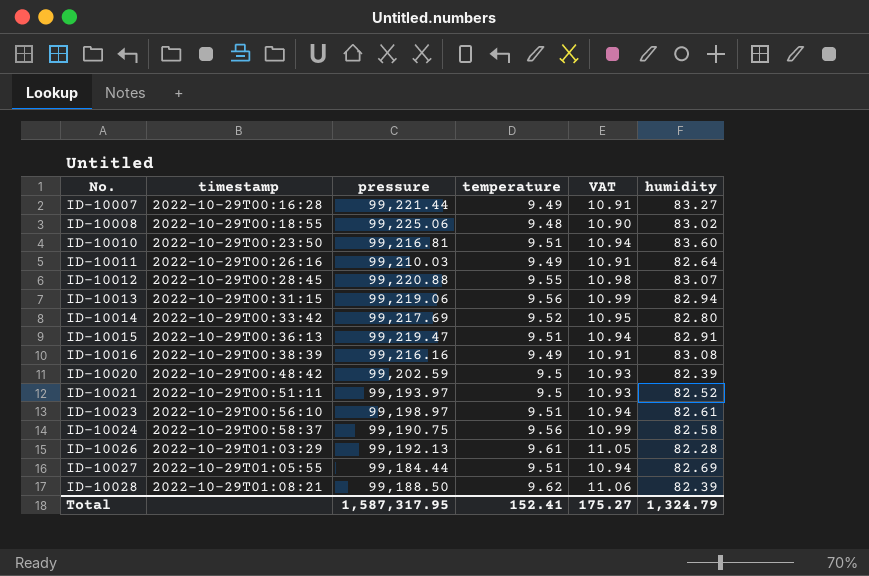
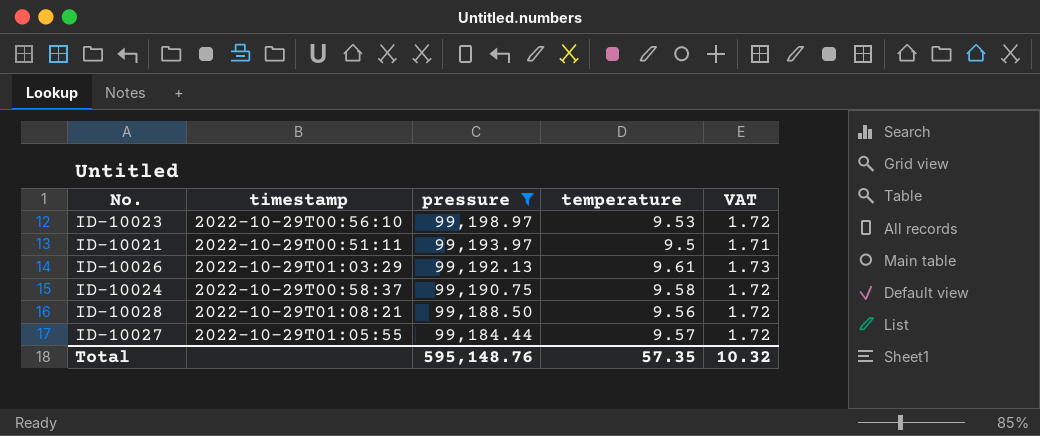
filter: none -> pressure <= 99,198.97
row order: No. ascending -> pressure descending
column humidity | position: 6 -> none
column VAT | formula: [temperature] * 1.15 -> [temperature] * 0.18
ID-10023 | temperature: 9.51 -> 9.53
ID-10024 | temperature: 9.56 -> 9.58
ID-10028 | temperature: 9.62 -> 9.56
ID-10027 | temperature: 9.51 -> 9.57
Total | pressure: 1,587,317.95 -> 595,148.76
Total | temperature: 152.41 -> 57.35
Total | VAT: 175.27 -> 10.32

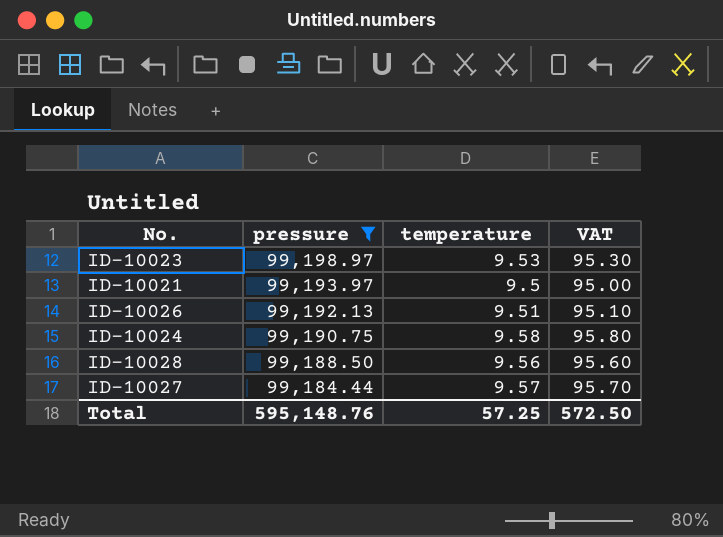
column timestamp | position: 2 -> none
column VAT | formula: [temperature] * 0.18 -> [temperature] * 10
ID-10026 | temperature: 9.61 -> 9.51
Total | temperature: 57.35 -> 57.25
Total | VAT: 10.32 -> 572.50

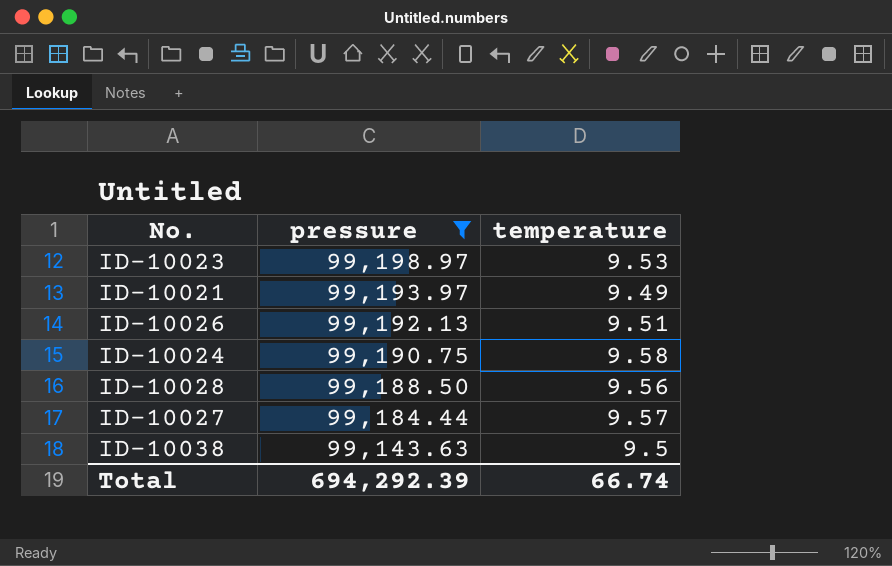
column VAT | formula: [temperature] * 10 -> none
ID-10021 | temperature: 9.5 -> 9.49
row ID-10038: none -> 99,143.63 | 9.5
Total | pressure: 595,148.76 -> 694,292.39
Total | temperature: 57.25 -> 66.74

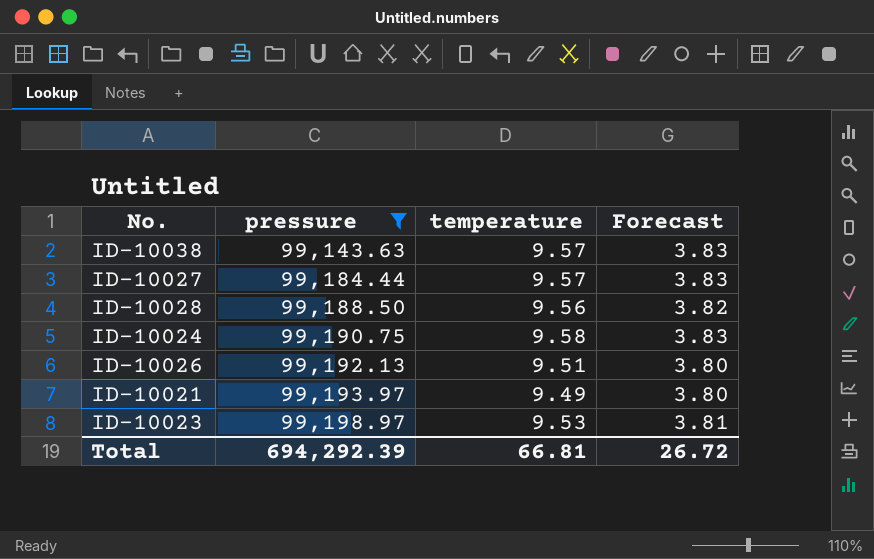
row order: pressure descending -> pressure ascending
column Forecast | formula: none -> [temperature] * 0.4
ID-10038 | temperature: 9.5 -> 9.57
Total | temperature: 66.74 -> 66.81

